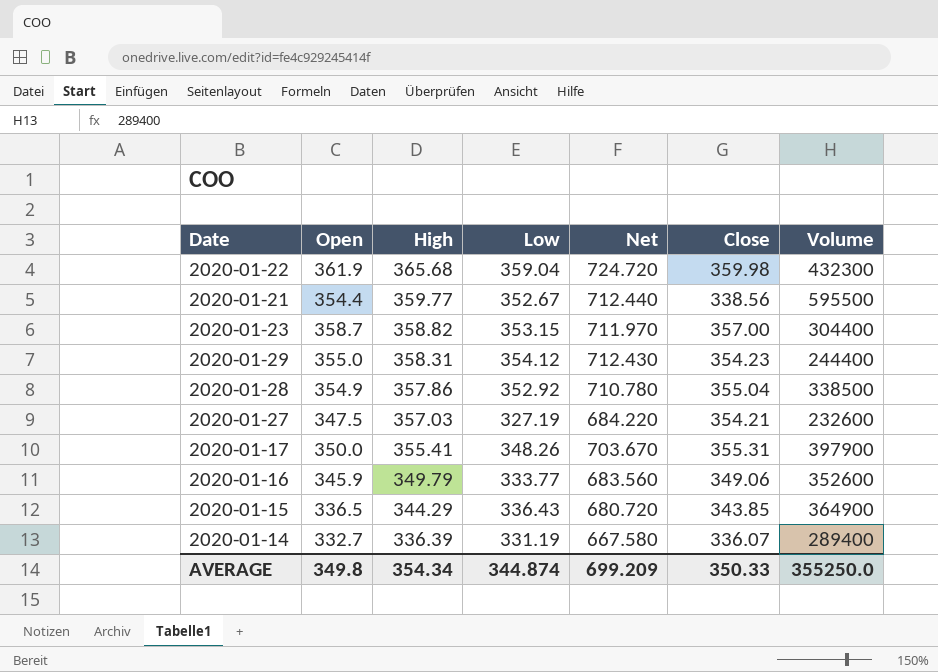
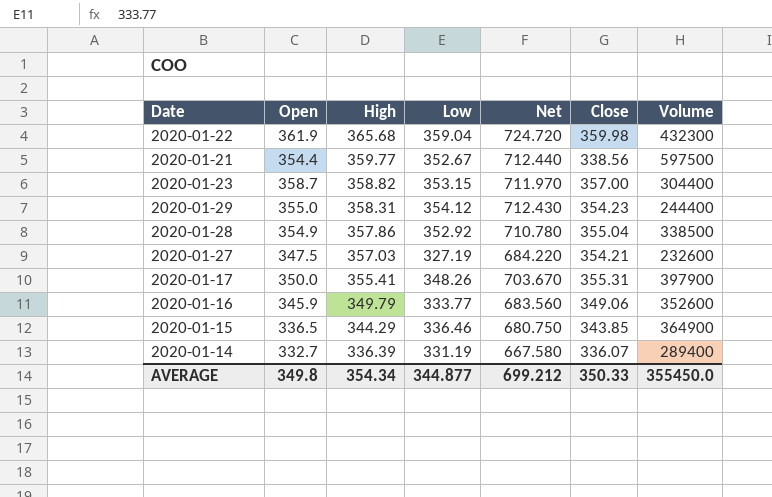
2020-01-21 | Volume: 595500 -> 597500
2020-01-15 | Low: 336.43 -> 336.46
2020-01-15 | Net: 680.720 -> 680.750
AVERAGE | Low: 344.874 -> 344.877
AVERAGE | Net: 699.209 -> 699.212
AVERAGE | Volume: 355250.0 -> 355450.0

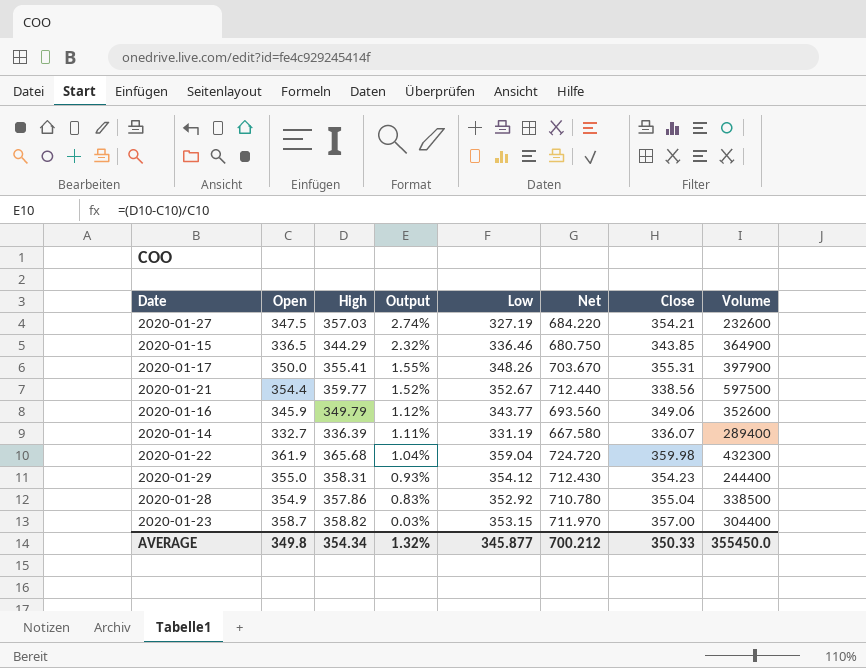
row order: High descending -> Output descending
column Output | formula: none -> ([High] - [Open]) / [Open]
2020-01-16 | Low: 333.77 -> 343.77
2020-01-16 | Net: 683.560 -> 693.560
AVERAGE | Low: 344.877 -> 345.877
AVERAGE | Net: 699.212 -> 700.212

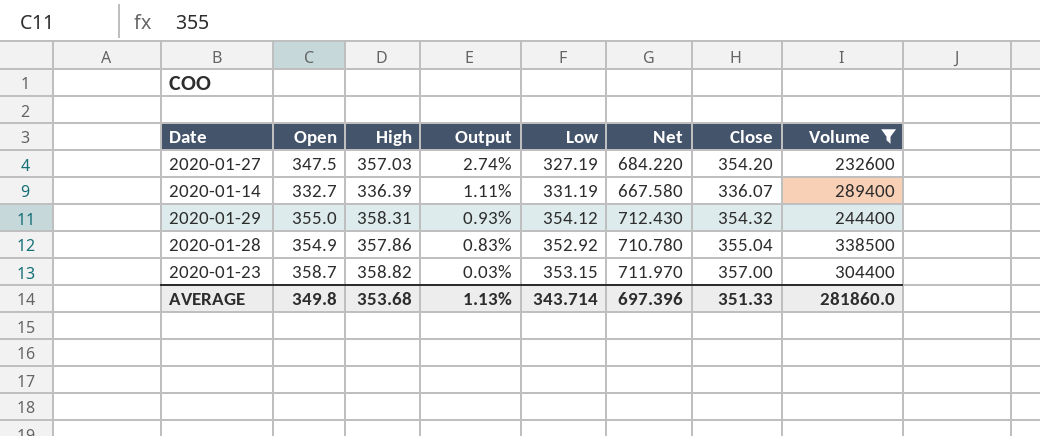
filter: none -> Volume <= 338500
2020-01-27 | Close: 354.21 -> 354.20
2020-01-29 | Close: 354.23 -> 354.32
AVERAGE | High: 354.34 -> 353.68
AVERAGE | Output: 1.32% -> 1.13%
AVERAGE | Low: 345.877 -> 343.714
AVERAGE | Net: 700.212 -> 697.396
AVERAGE | Close: 350.33 -> 351.33
AVERAGE | Volume: 355450.0 -> 281860.0

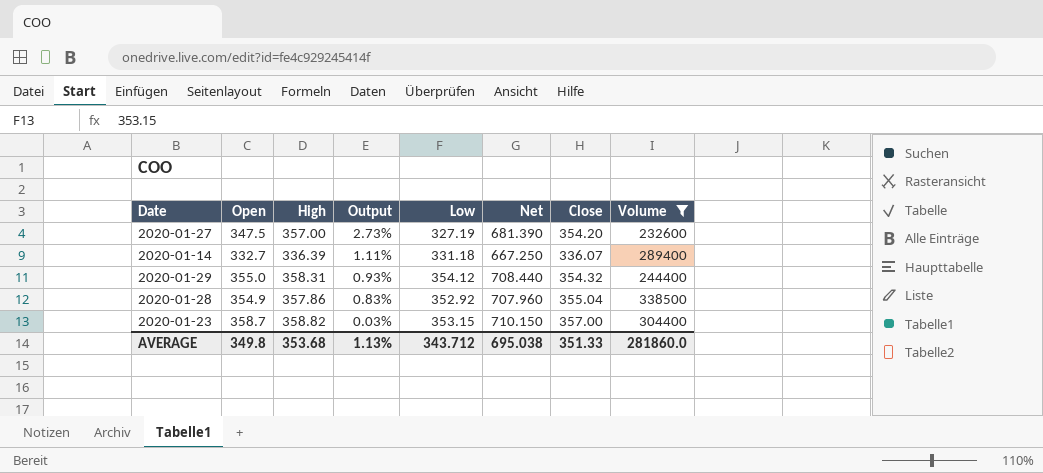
column Net | formula: [High] + [Low] -> [Low] + [Close]
2020-01-27 | High: 357.03 -> 357.00
2020-01-27 | Output: 2.74% -> 2.73%
2020-01-14 | Low: 331.19 -> 331.18
AVERAGE | Low: 343.714 -> 343.712
AVERAGE | Net: 697.396 -> 695.038

